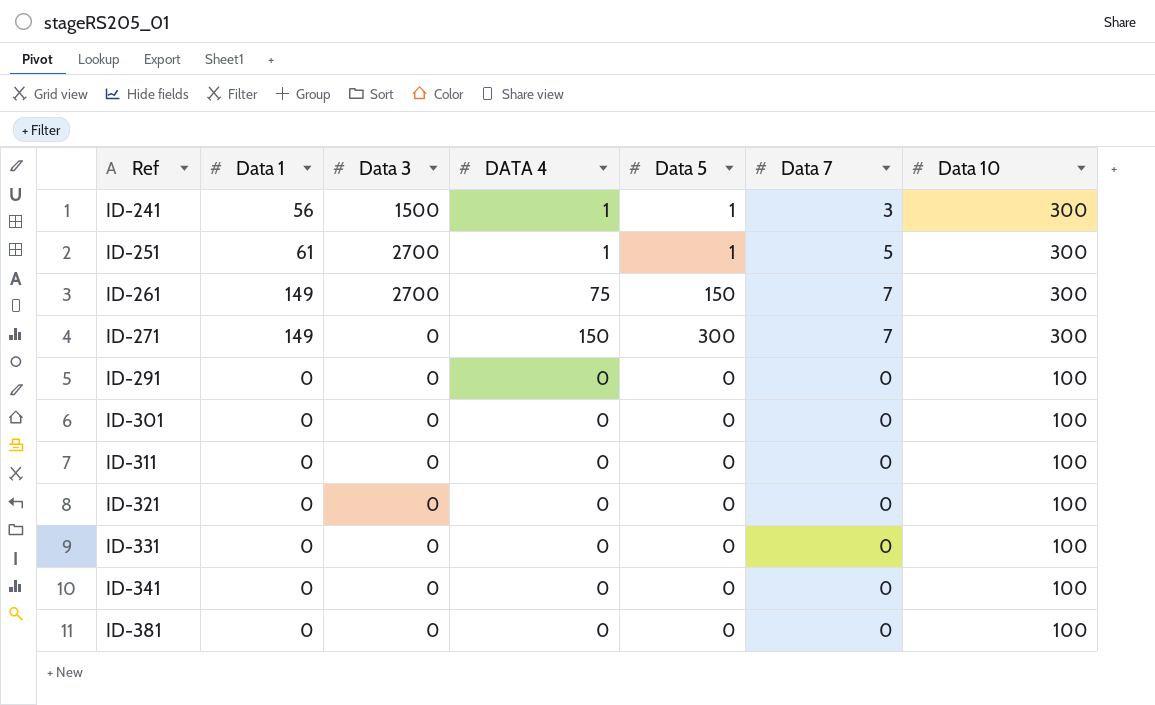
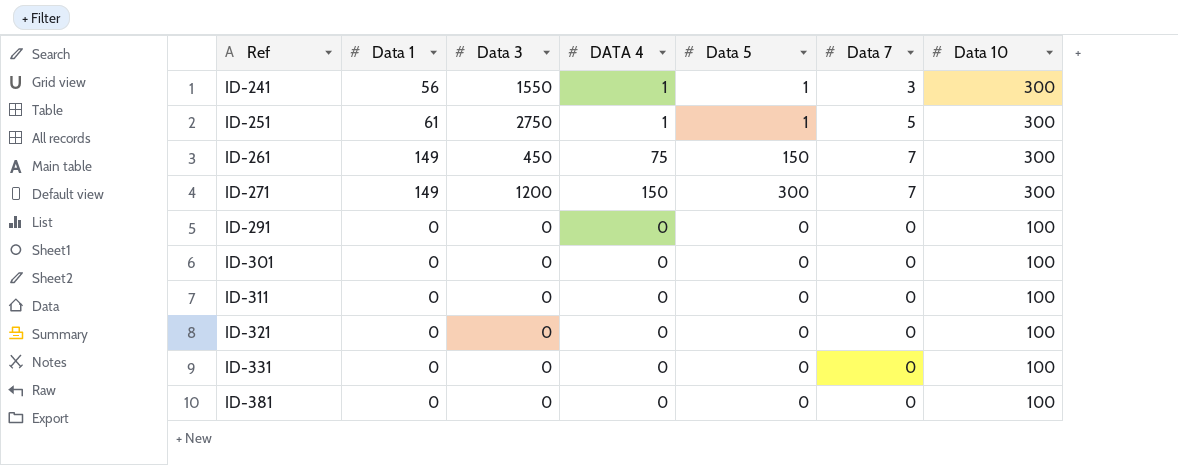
row ID-341: 0 | 0 | 0 | 0 | 0 | 100 -> none
ID-241 | Data 3: 1500 -> 1550
ID-251 | Data 3: 2700 -> 2750
ID-261 | Data 3: 2700 -> 450
ID-271 | Data 3: 0 -> 1200

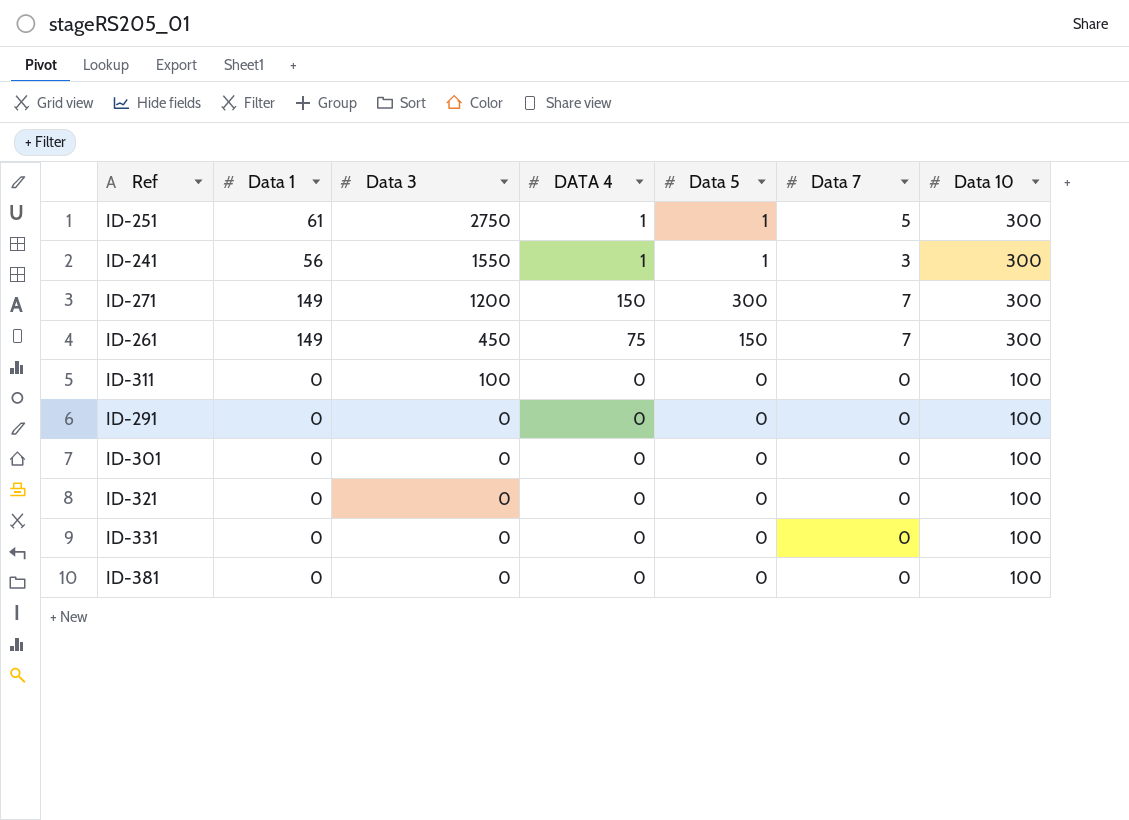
row order: Ref ascending -> Data 3 descending
ID-311 | Data 3: 0 -> 100

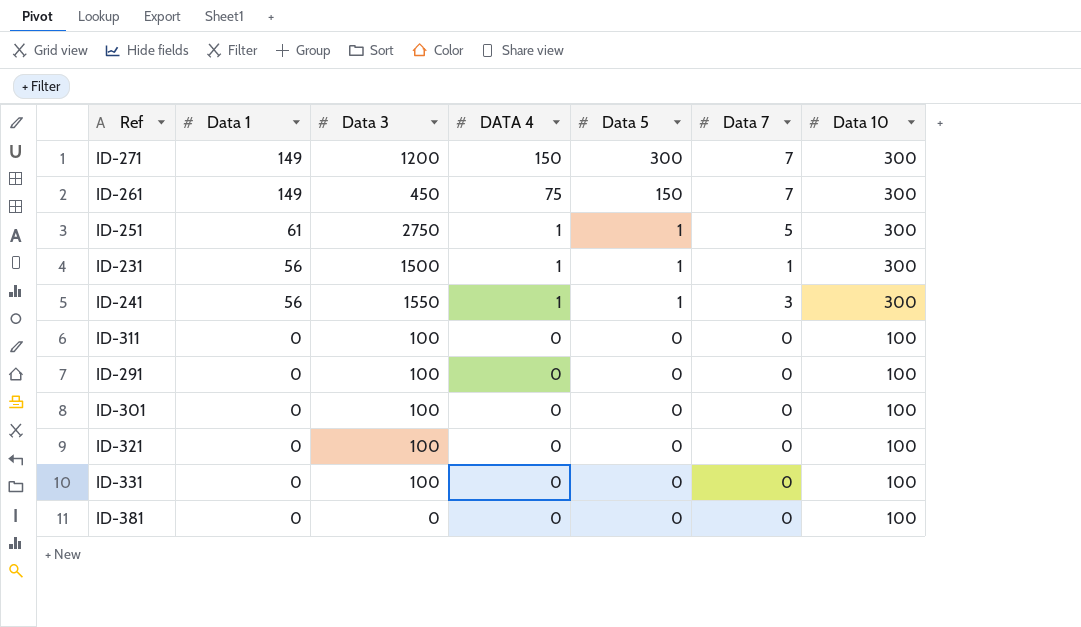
row order: Data 3 descending -> Data 1 descending
row ID-231: none -> 56 | 1500 | 1 | 1 | 1 | 300
ID-291 | Data 3: 0 -> 100
ID-301 | Data 3: 0 -> 100
ID-321 | Data 3: 0 -> 100
ID-331 | Data 3: 0 -> 100

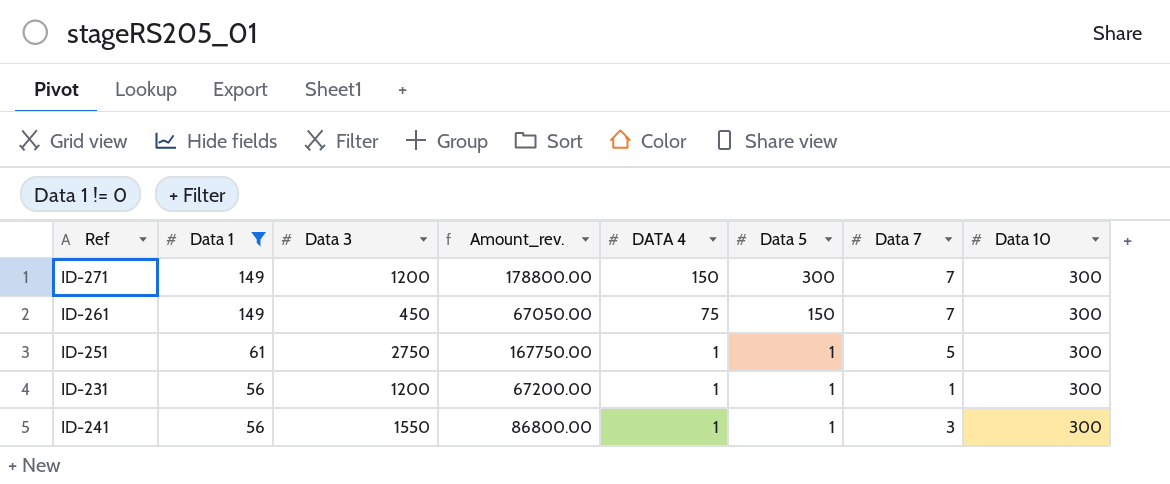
filter: none -> Data 1 != 0
column Amount_rev. | formula: none -> [Data 1] * [Data 3]
ID-231 | Data 3: 1500 -> 1200

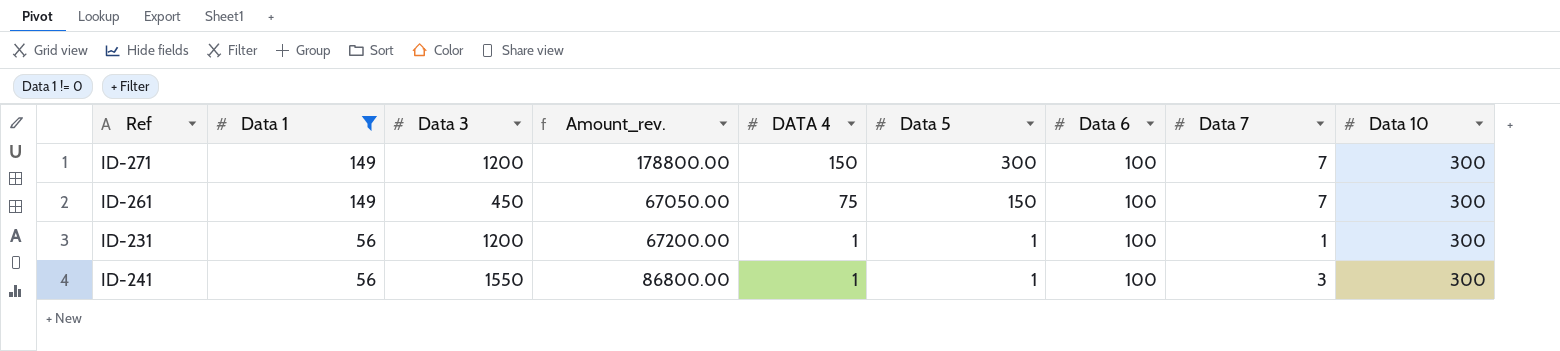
column Data 6 | position: none -> 7
row ID-251: 61 | 2750 | 167750.00 | 1 | 1 | 5 | 300 -> none

